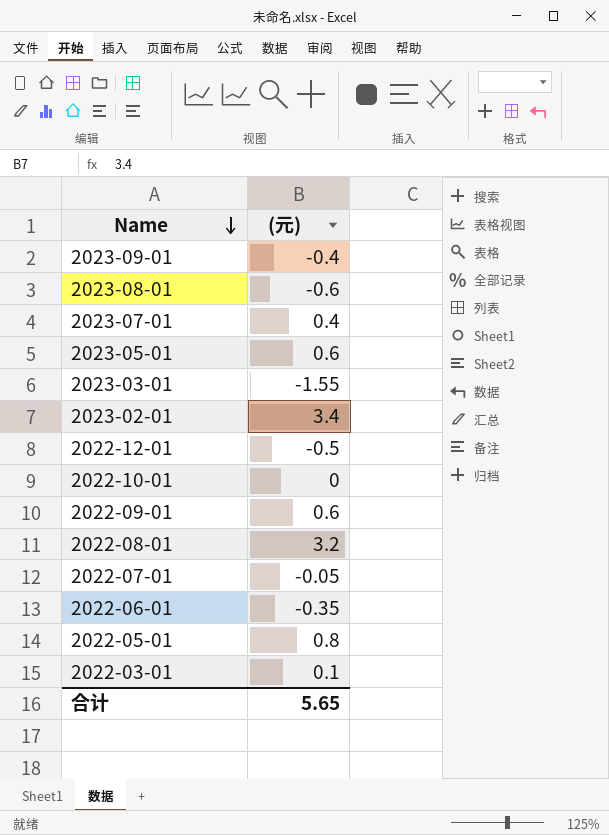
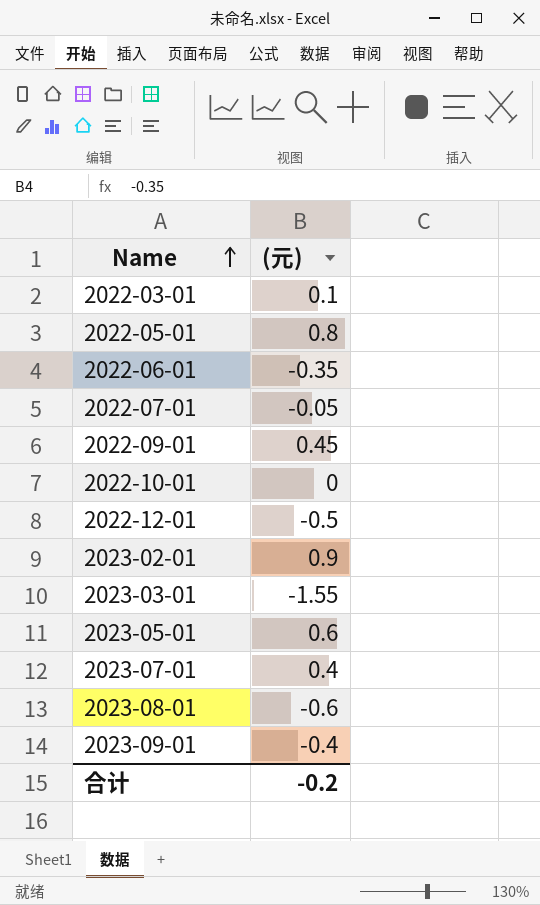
row order: Name descending -> Name ascending
row 2022-08-01: 3.2 -> none
2022-09-01 | (元): 0.6 -> 0.45
2023-02-01 | (元): 3.4 -> 0.9
合计 | (元): 5.65 -> -0.2

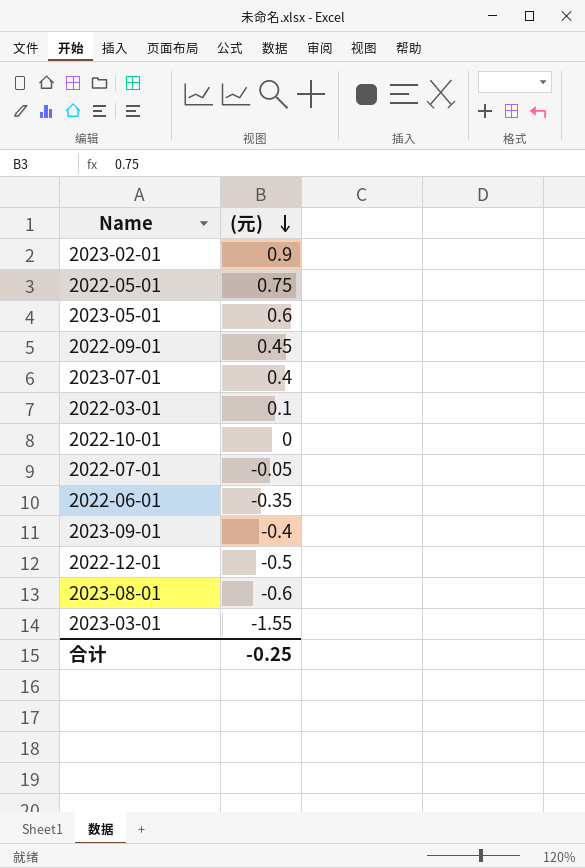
row order: Name ascending -> (元) descending
2022-05-01 | (元): 0.8 -> 0.75
合计 | (元): -0.2 -> -0.25

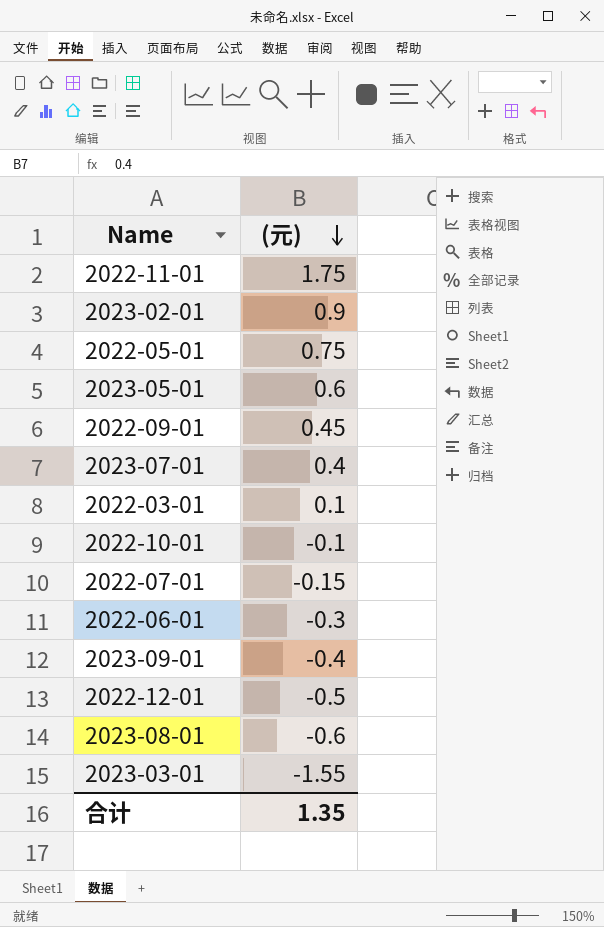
row 2022-11-01: none -> 1.75
2022-10-01 | (元): 0 -> -0.1
2022-07-01 | (元): -0.05 -> -0.15
2022-06-01 | (元): -0.35 -> -0.3
合计 | (元): -0.25 -> 1.35

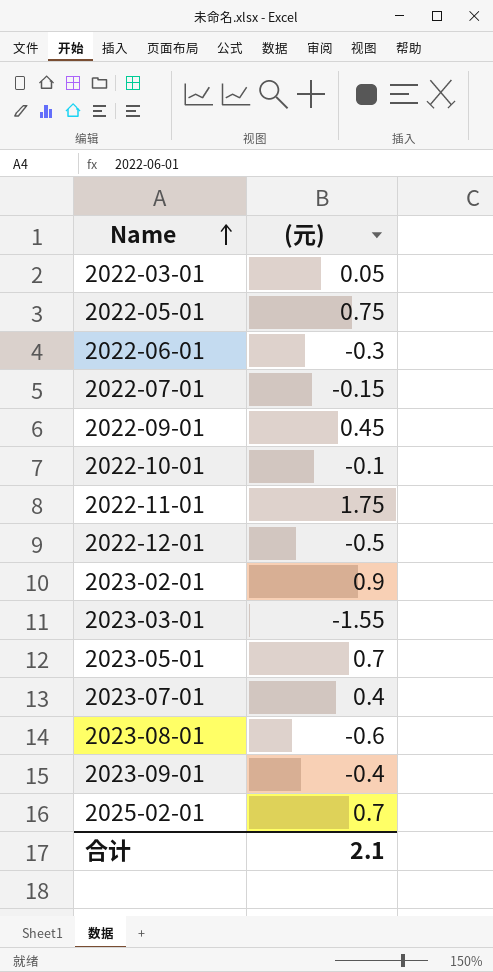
row order: (元) descending -> Name ascending
2022-03-01 | (元): 0.1 -> 0.05
2023-05-01 | (元): 0.6 -> 0.7
row 2025-02-01: none -> 0.7
合计 | (元): 1.35 -> 2.1

